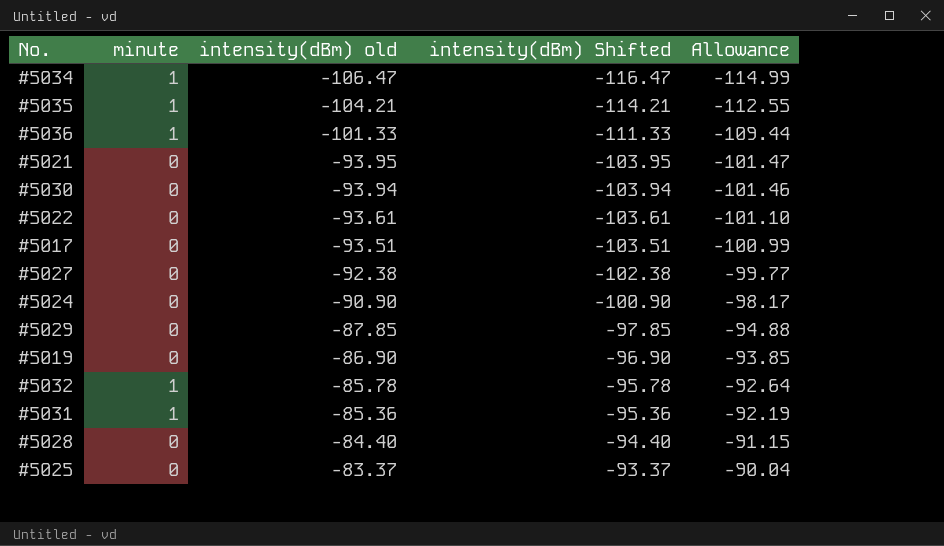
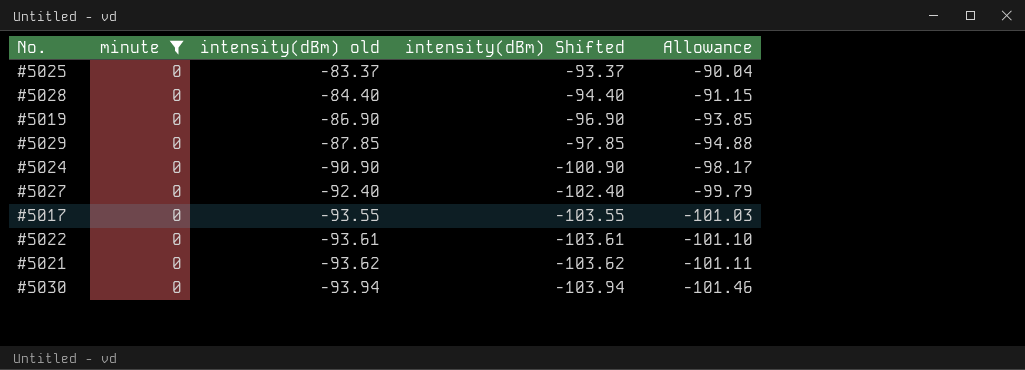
filter: none -> minute = 0
row order: intensity(dBm) old ascending -> intensity(dBm) old descending
#5027 | intensity(dBm) old: -92.38 -> -92.40
#5027 | intensity(dBm) Shifted: -102.38 -> -102.40
#5027 | Allowance: -99.77 -> -99.79
#5017 | intensity(dBm) old: -93.51 -> -93.55
#5017 | intensity(dBm) Shifted: -103.51 -> -103.55
#5017 | Allowance: -100.99 -> -101.03
#5021 | intensity(dBm) old: -93.95 -> -93.62
#5021 | intensity(dBm) Shifted: -103.95 -> -103.62
#5021 | Allowance: -101.47 -> -101.11

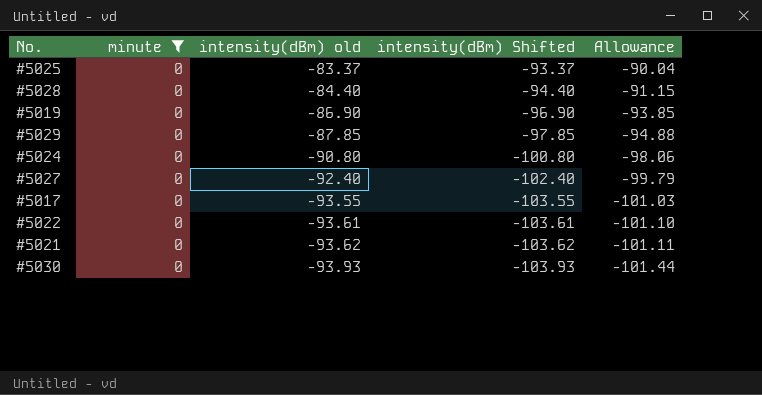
#5024 | intensity(dBm) old: -90.90 -> -90.80
#5024 | intensity(dBm) Shifted: -100.90 -> -100.80
#5024 | Allowance: -98.17 -> -98.06
#5030 | intensity(dBm) old: -93.94 -> -93.93
#5030 | intensity(dBm) Shifted: -103.94 -> -103.93
#5030 | Allowance: -101.46 -> -101.44

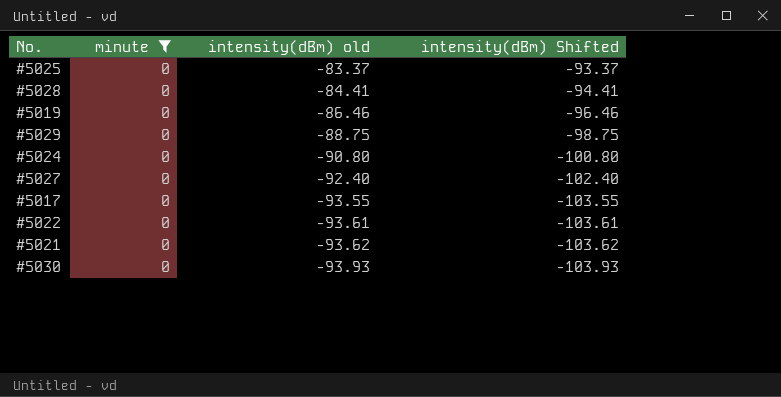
column Allowance | formula: [intensity(dBm) old] * 1.08 -> none
#5028 | intensity(dBm) old: -84.40 -> -84.41
#5028 | intensity(dBm) Shifted: -94.40 -> -94.41
#5019 | intensity(dBm) old: -86.90 -> -86.46
#5019 | intensity(dBm) Shifted: -96.90 -> -96.46
#5029 | intensity(dBm) old: -87.85 -> -88.75
#5029 | intensity(dBm) Shifted: -97.85 -> -98.75

